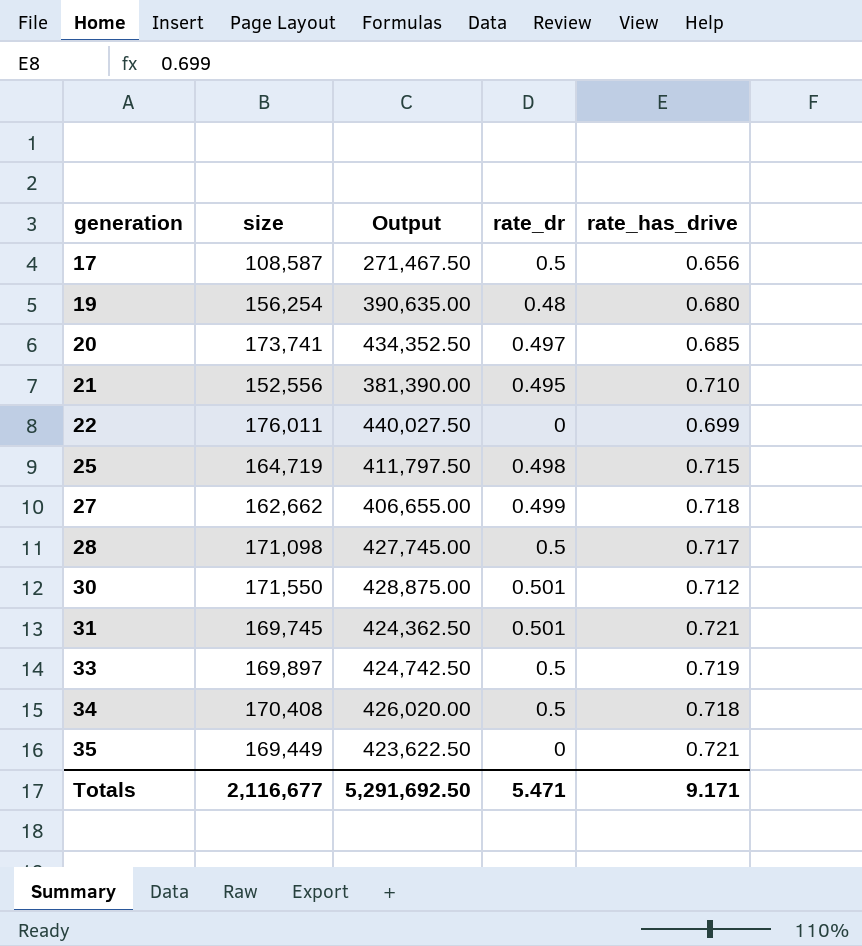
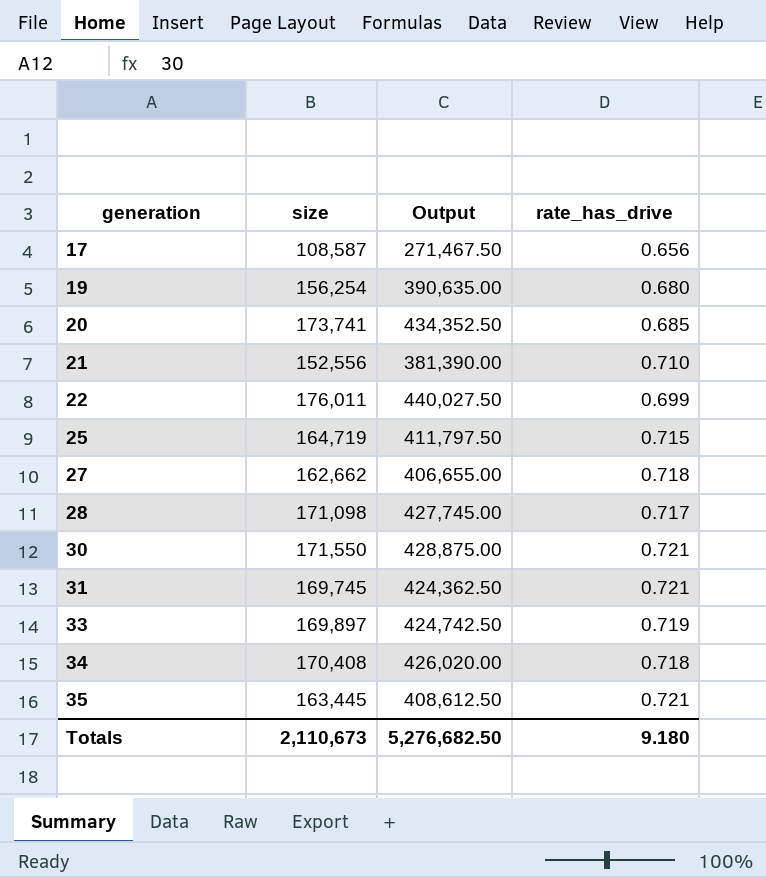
column rate_dr | position: 4 -> none
30 | rate_has_drive: 0.712 -> 0.721
35 | size: 169,449 -> 163,445
35 | Output: 423,622.50 -> 408,612.50
Totals | size: 2,116,677 -> 2,110,673
Totals | Output: 5,291,692.50 -> 5,276,682.50
Totals | rate_has_drive: 9.171 -> 9.180

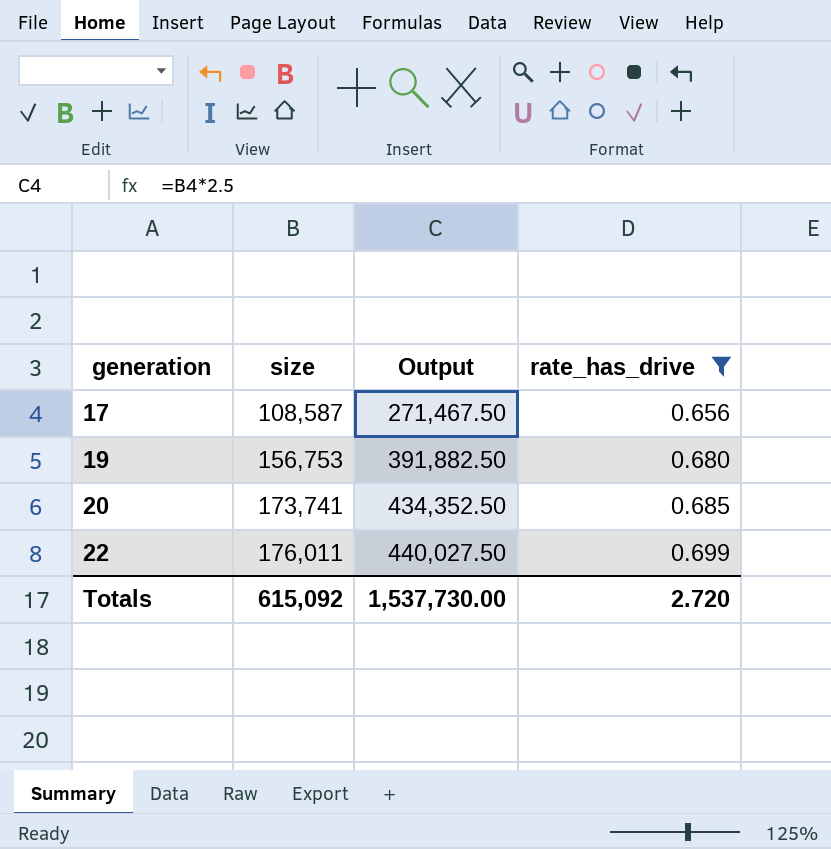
filter: none -> rate_has_drive <= 0.699
19 | size: 156,254 -> 156,753
19 | Output: 390,635.00 -> 391,882.50
Totals | size: 2,110,673 -> 615,092
Totals | Output: 5,276,682.50 -> 1,537,730.00
Totals | rate_has_drive: 9.180 -> 2.720

